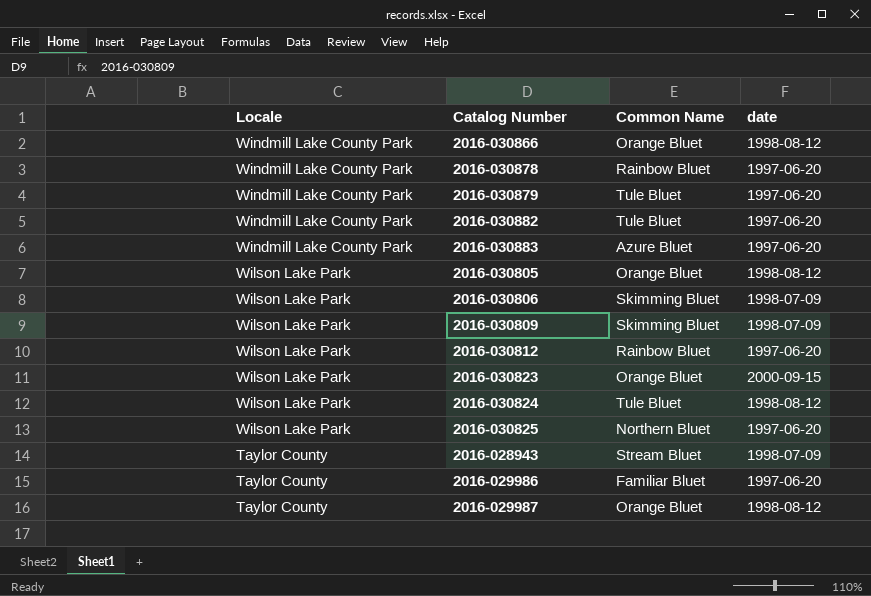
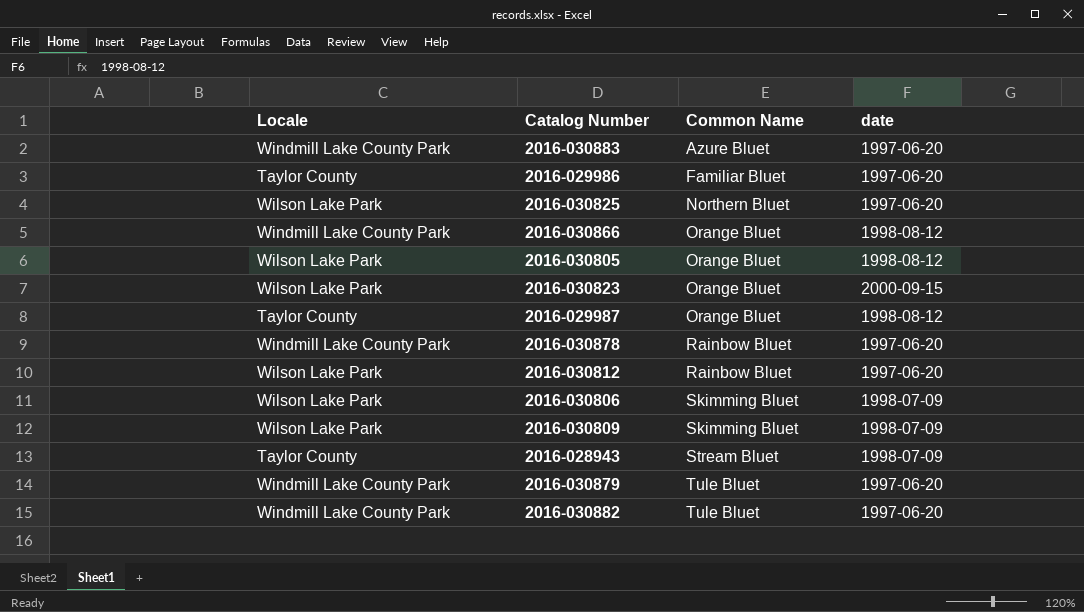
row order: Locale descending -> Common Name ascending
row 2016-030824: Wilson Lake Park | Tule Bluet | 1998-08-12 -> none

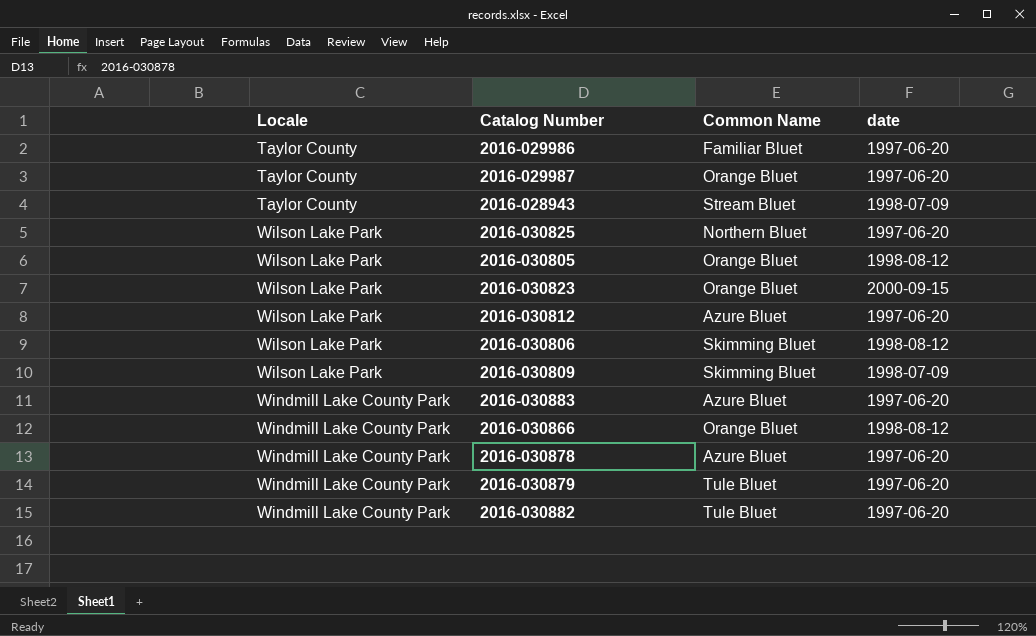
row order: Common Name ascending -> Locale ascending
2016-029987 | date: 1998-08-12 -> 1997-06-20
2016-030812 | Common Name: Rainbow Bluet -> Azure Bluet
2016-030806 | date: 1998-07-09 -> 1998-08-12
2016-030878 | Common Name: Rainbow Bluet -> Azure Bluet

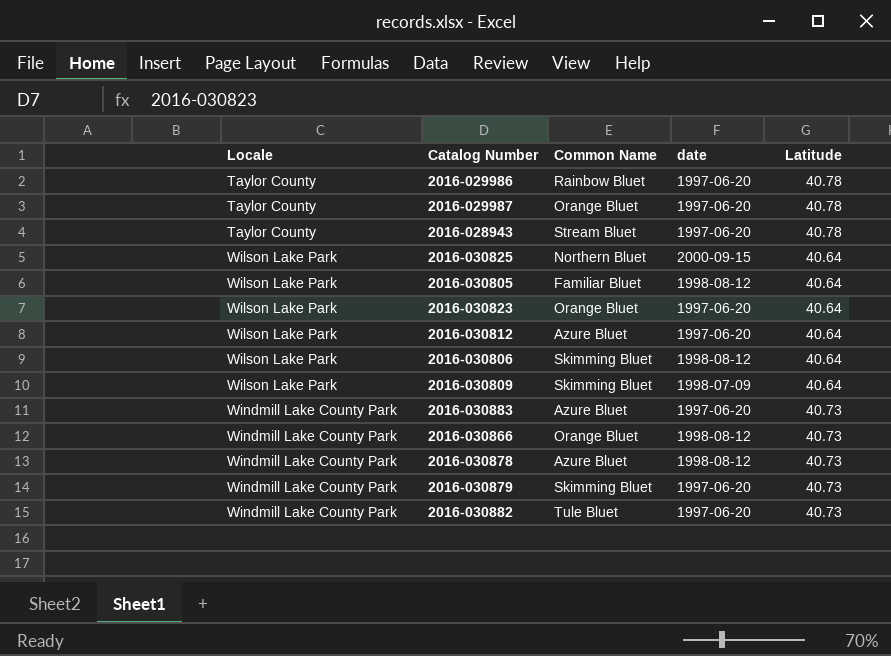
column Latitude | position: none -> 5
2016-029986 | Common Name: Familiar Bluet -> Rainbow Bluet
2016-028943 | date: 1998-07-09 -> 1997-06-20
2016-030825 | date: 1997-06-20 -> 2000-09-15
2016-030805 | Common Name: Orange Bluet -> Familiar Bluet
2016-030823 | date: 2000-09-15 -> 1997-06-20
2016-030878 | date: 1997-06-20 -> 1998-08-12
2016-030879 | Common Name: Tule Bluet -> Skimming Bluet

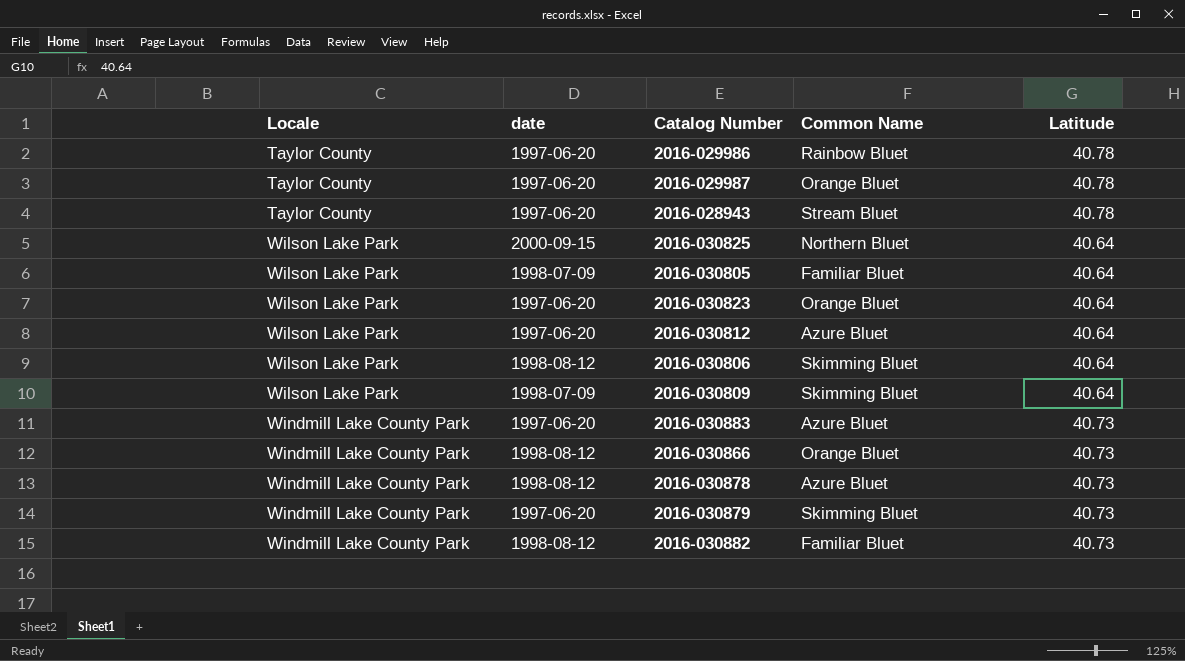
column date | position: 4 -> 2
2016-030805 | date: 1998-08-12 -> 1998-07-09
2016-030882 | date: 1997-06-20 -> 1998-08-12
2016-030882 | Common Name: Tule Bluet -> Familiar Bluet

